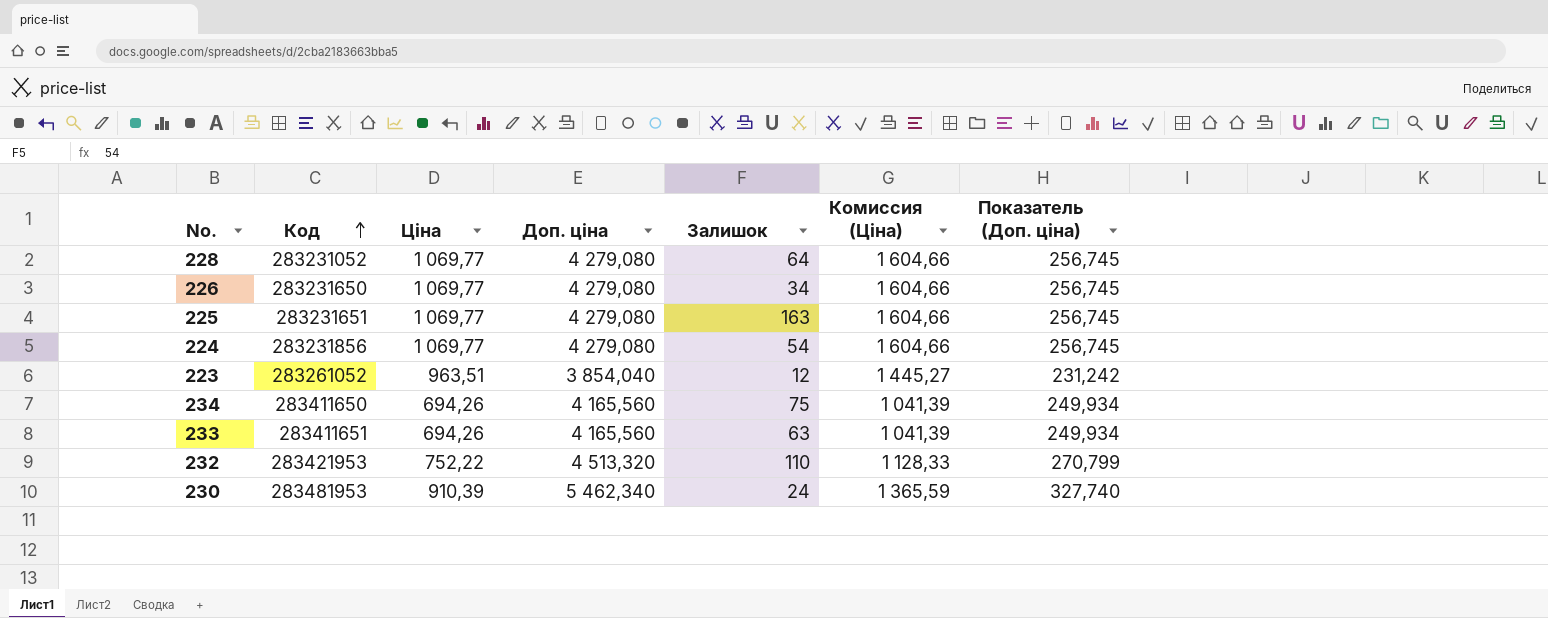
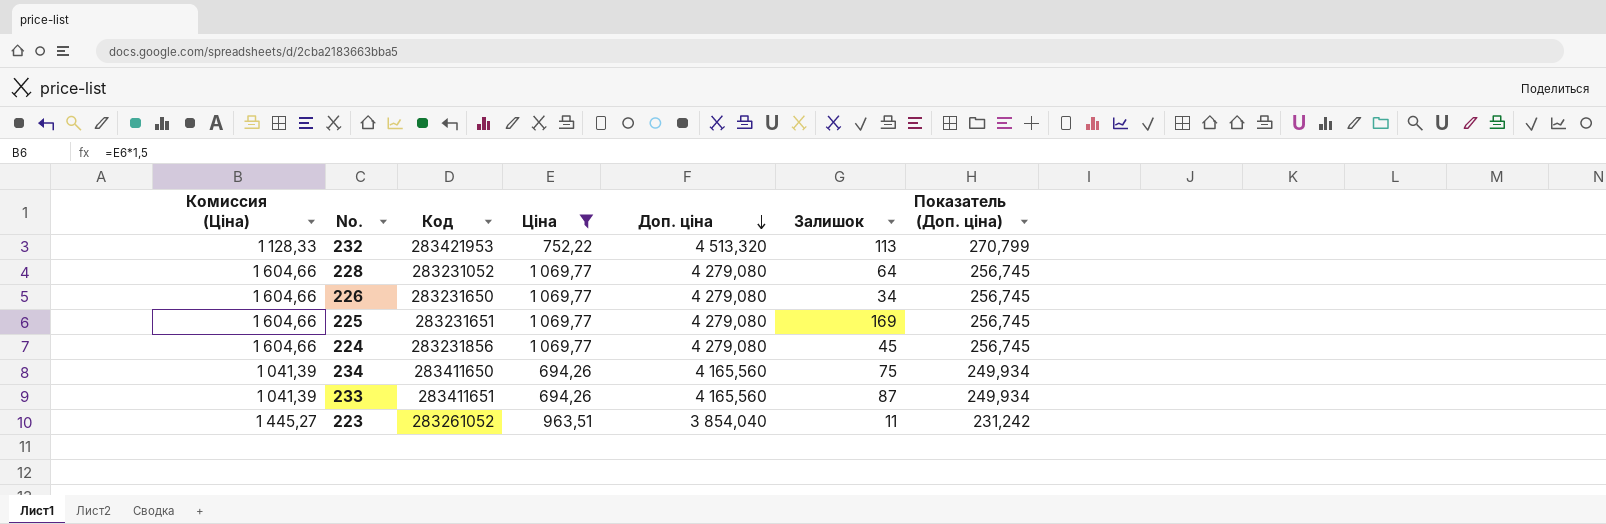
filter: none -> Ціна != 910,39
row order: Код ascending -> Доп. ціна descending
column Комиссия (Ціна) | position: 6 -> 1
232 | Залишок: 110 -> 113
225 | Залишок: 163 -> 169
224 | Залишок: 54 -> 45
233 | Залишок: 63 -> 87
223 | Залишок: 12 -> 11

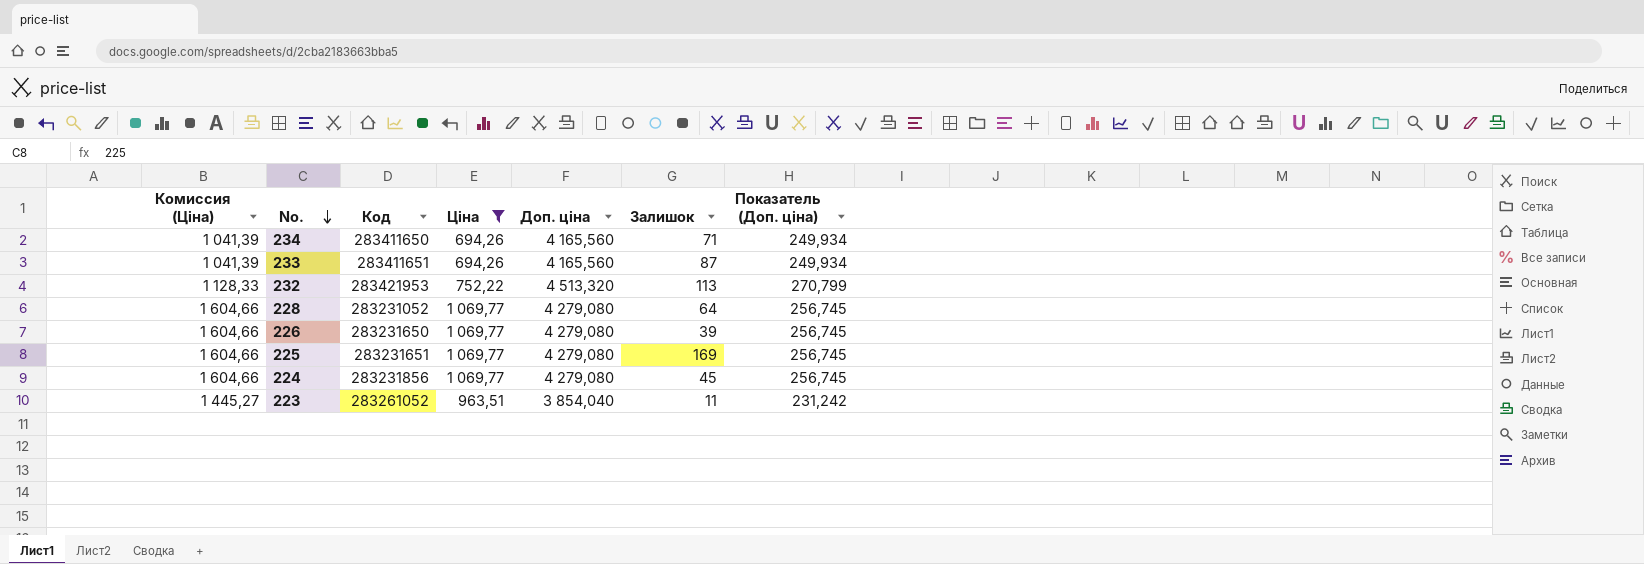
row order: Доп. ціна descending -> No. descending
234 | Залишок: 75 -> 71
226 | Залишок: 34 -> 39

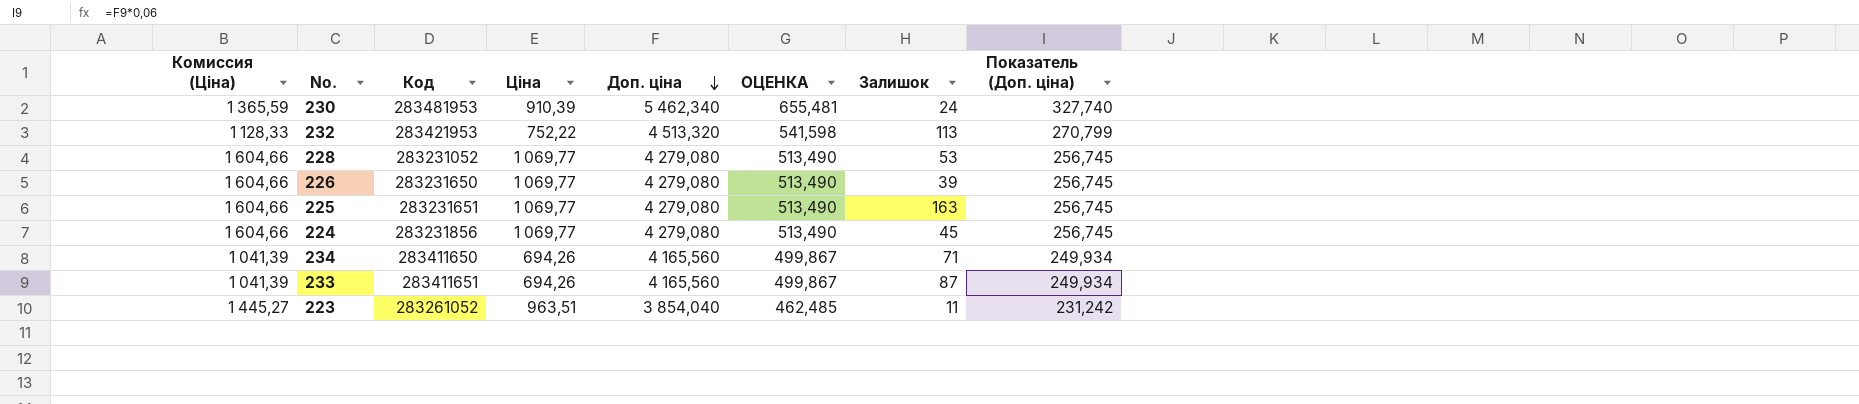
filter: Ціна != 910,39 -> none
row order: No. descending -> Доп. ціна descending
column ОЦЕНКА | formula: none -> [Доп. ціна] * 0,12
228 | Залишок: 64 -> 53
225 | Залишок: 169 -> 163

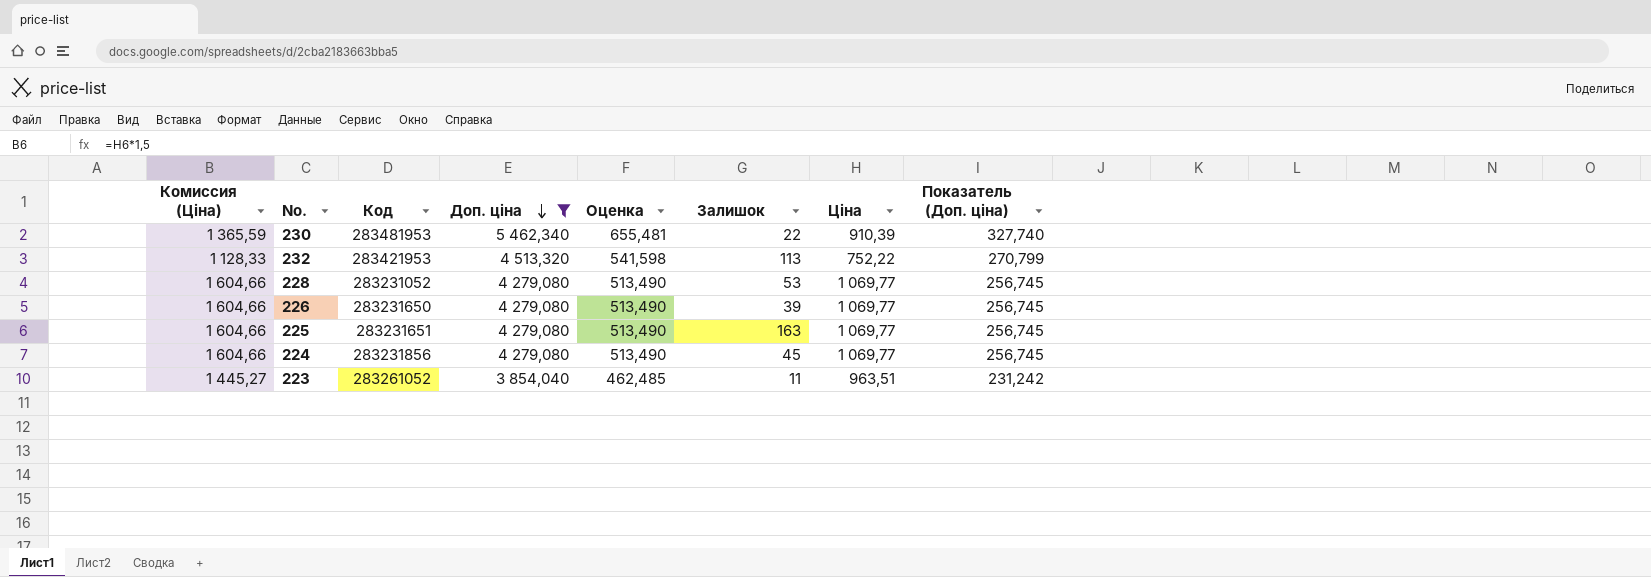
filter: none -> Доп. ціна != 4 165,560
column name: ОЦЕНКА -> Оценка
column Ціна | position: 4 -> 7
230 | Залишок: 24 -> 22

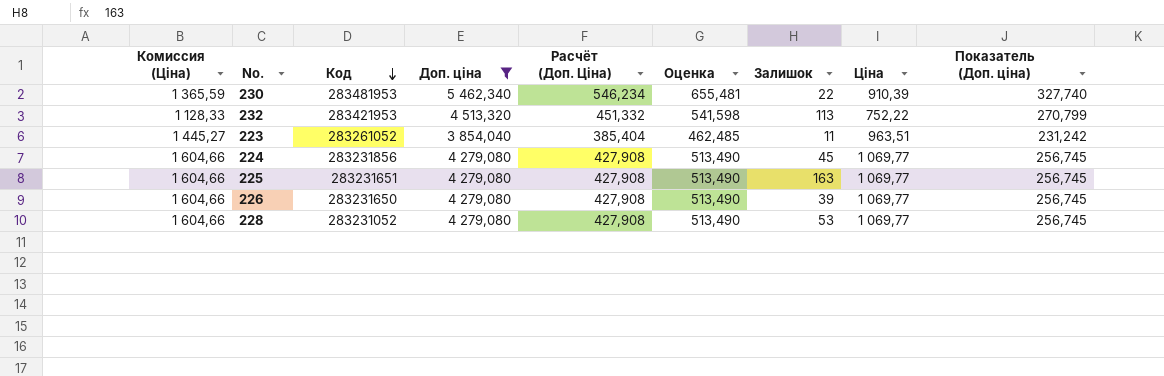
row order: Доп. ціна descending -> Код descending
column Расчёт (Доп. Ціна) | formula: none -> [Доп. ціна] * 0,1

